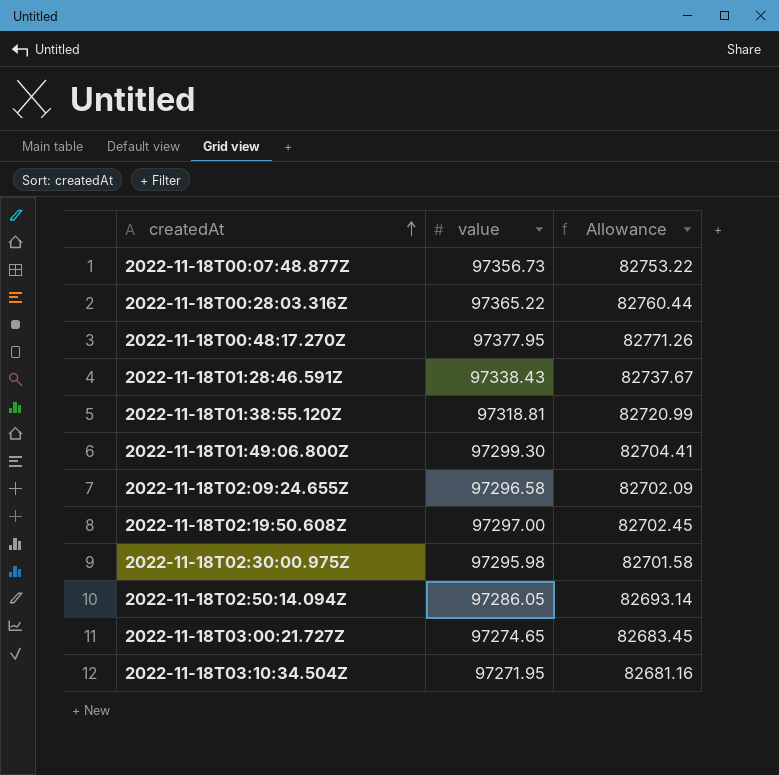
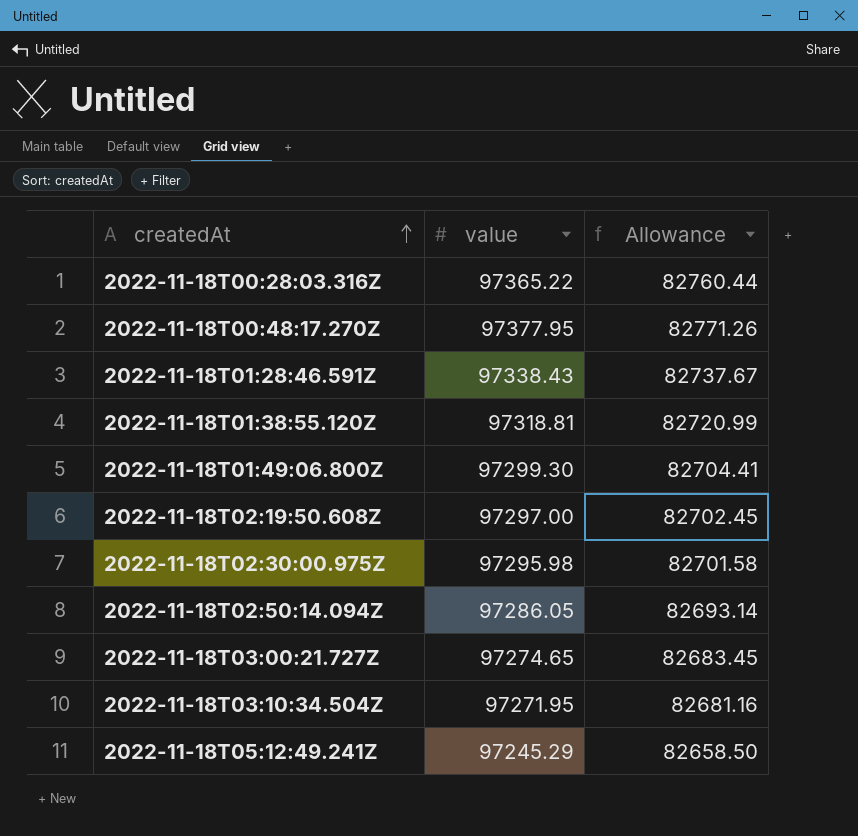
row 2022-11-18T00:07:48.877Z: 97356.73 | 82753.22 -> none
row 2022-11-18T02:09:24.655Z: 97296.58 | 82702.09 -> none
row 2022-11-18T05:12:49.241Z: none -> 97245.29 | 82658.50

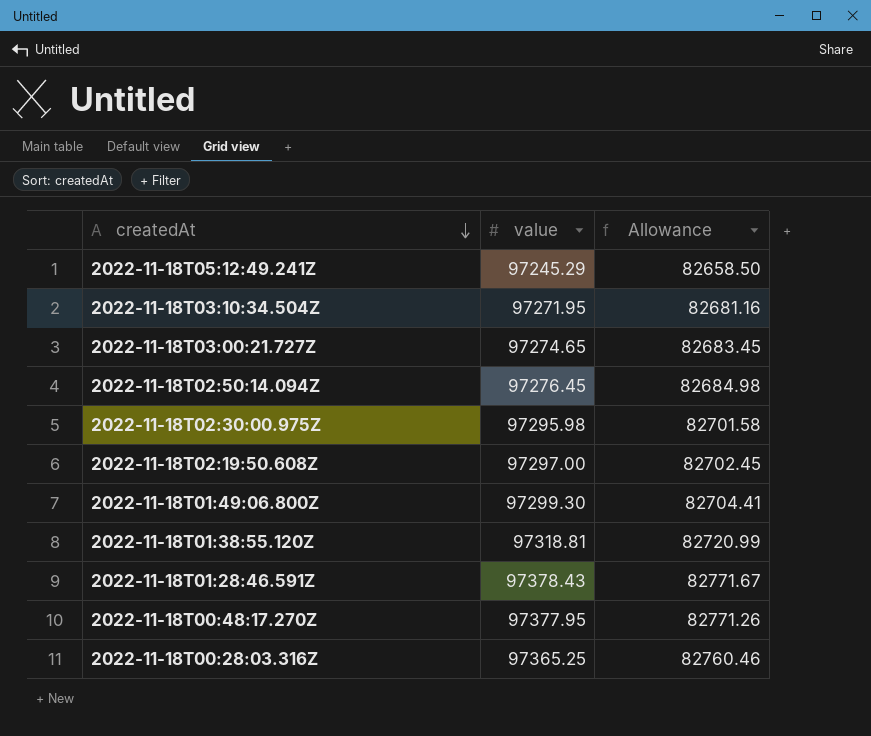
row order: createdAt ascending -> createdAt descending
2022-11-18T02:50:14.094Z | value: 97286.05 -> 97276.45
2022-11-18T02:50:14.094Z | Allowance: 82693.14 -> 82684.98
2022-11-18T01:28:46.591Z | value: 97338.43 -> 97378.43
2022-11-18T01:28:46.591Z | Allowance: 82737.67 -> 82771.67
2022-11-18T00:28:03.316Z | value: 97365.22 -> 97365.25
2022-11-18T00:28:03.316Z | Allowance: 82760.44 -> 82760.46

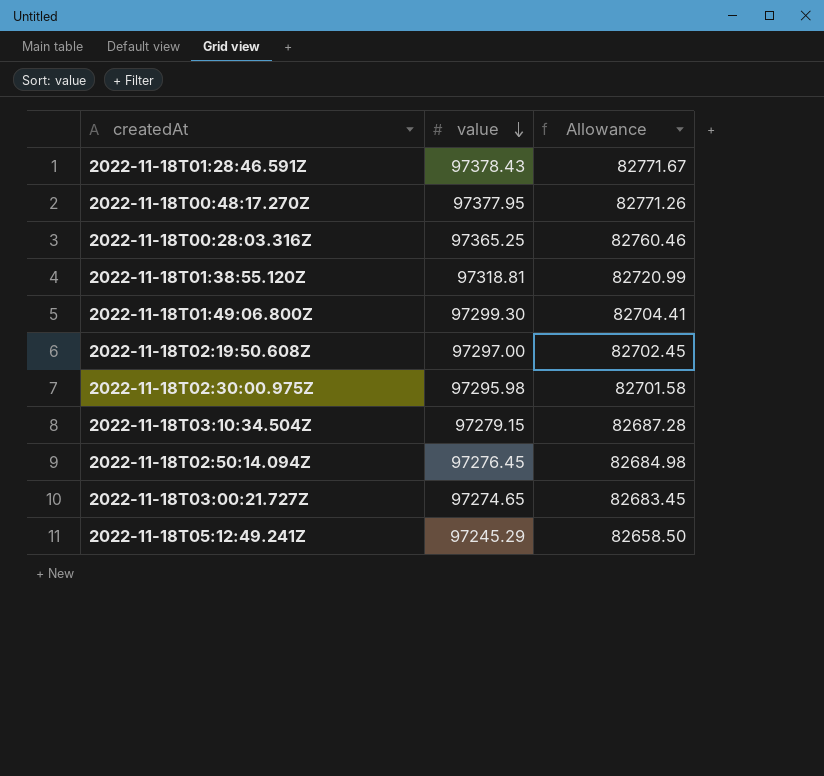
row order: createdAt descending -> value descending
2022-11-18T03:10:34.504Z | value: 97271.95 -> 97279.15
2022-11-18T03:10:34.504Z | Allowance: 82681.16 -> 82687.28

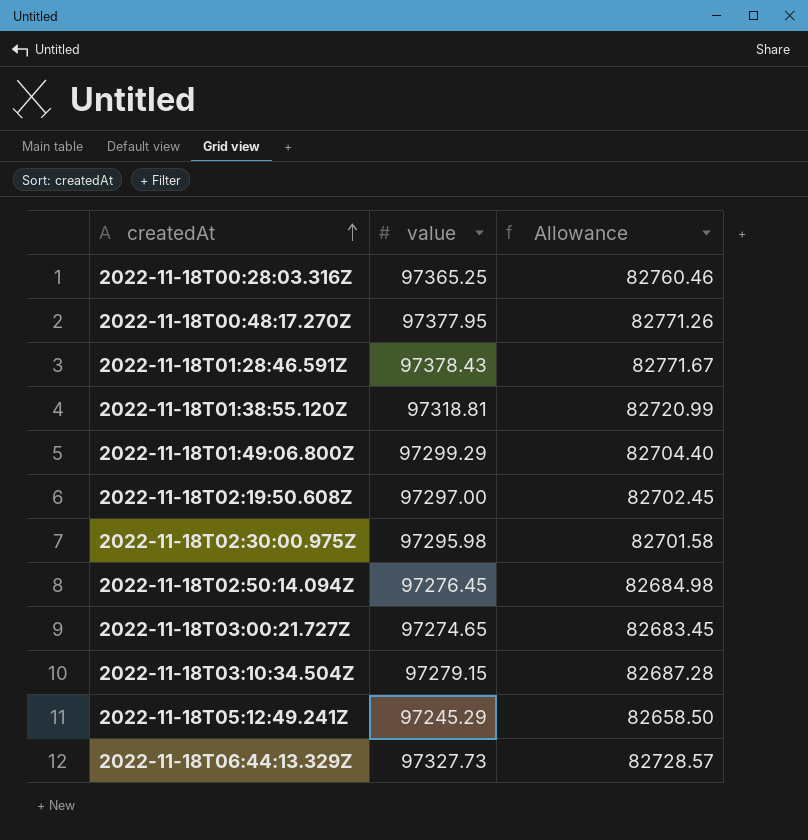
row order: value descending -> createdAt ascending
2022-11-18T01:49:06.800Z | value: 97299.30 -> 97299.29
2022-11-18T01:49:06.800Z | Allowance: 82704.41 -> 82704.40
row 2022-11-18T06:44:13.329Z: none -> 97327.73 | 82728.57

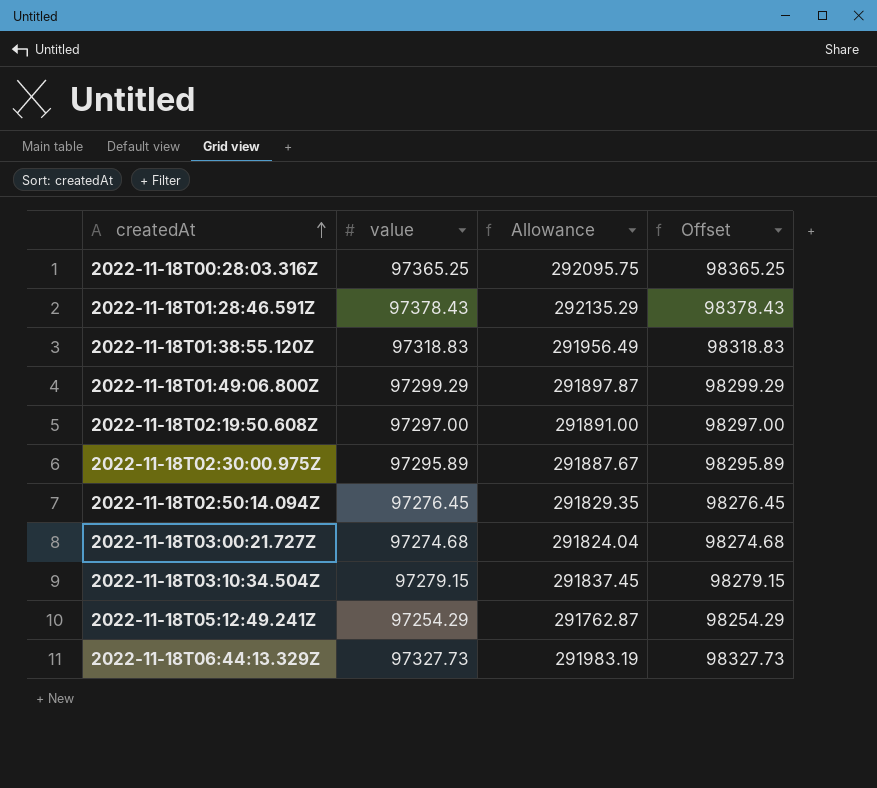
column Allowance | formula: [value] * 0.85 -> [value] * 3
column Offset | formula: none -> [value] + 1000
row 2022-11-18T00:48:17.270Z: 97377.95 | 82771.26 -> none
2022-11-18T01:38:55.120Z | value: 97318.81 -> 97318.83
2022-11-18T02:30:00.975Z | value: 97295.98 -> 97295.89
2022-11-18T03:00:21.727Z | value: 97274.65 -> 97274.68
2022-11-18T05:12:49.241Z | value: 97245.29 -> 97254.29

